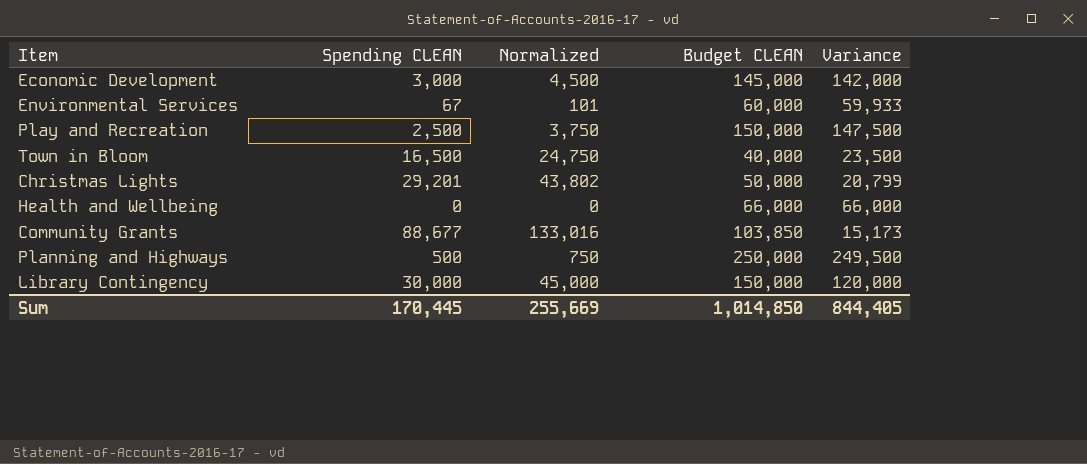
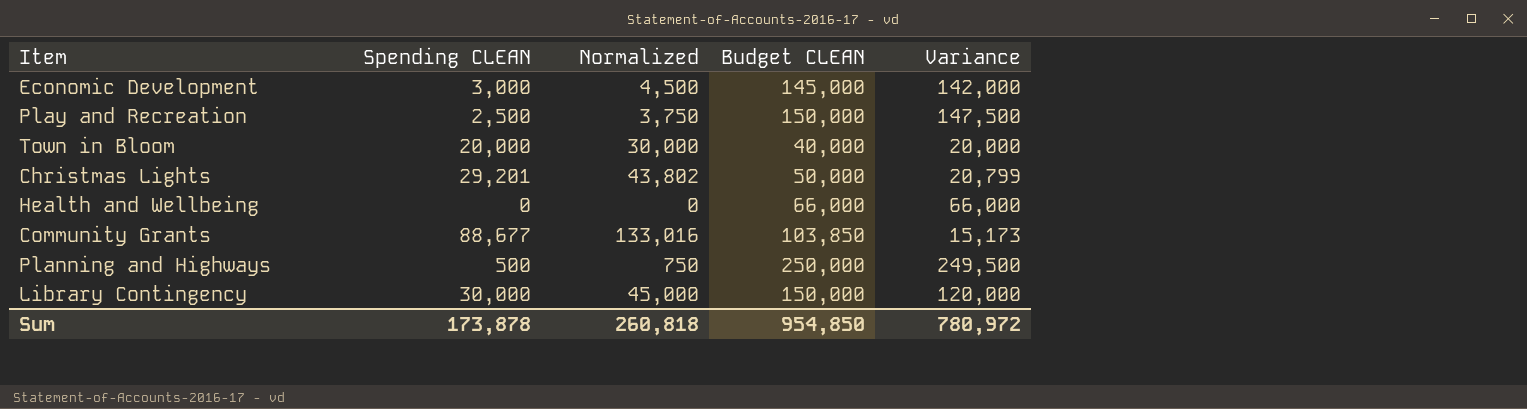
row Environmental Services: 67 | 101 | 60,000 | 59,933 -> none
Town in Bloom | Spending CLEAN: 16,500 -> 20,000
Town in Bloom | Normalized: 24,750 -> 30,000
Town in Bloom | Variance: 23,500 -> 20,000
Sum | Spending CLEAN: 170,445 -> 173,878
Sum | Normalized: 255,669 -> 260,818
Sum | Budget CLEAN: 1,014,850 -> 954,850
Sum | Variance: 844,405 -> 780,972

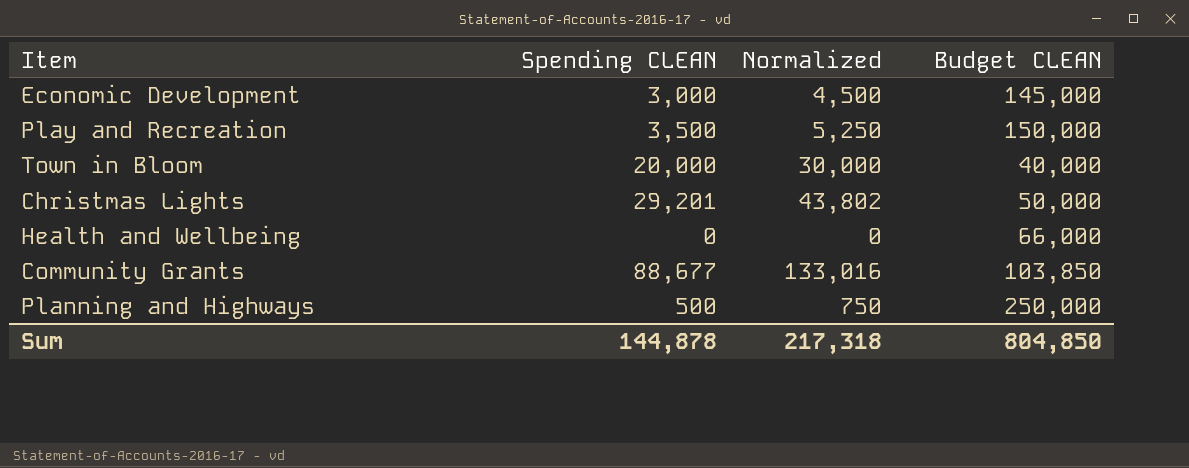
column Variance | formula: [Budget CLEAN] - [Spending CLEAN] -> none
row Library Contingency: 30,000 | 45,000 | 150,000 | 120,000 -> none
Play and Recreation | Spending CLEAN: 2,500 -> 3,500
Play and Recreation | Normalized: 3,750 -> 5,250
Sum | Spending CLEAN: 173,878 -> 144,878
Sum | Normalized: 260,818 -> 217,318
Sum | Budget CLEAN: 954,850 -> 804,850

